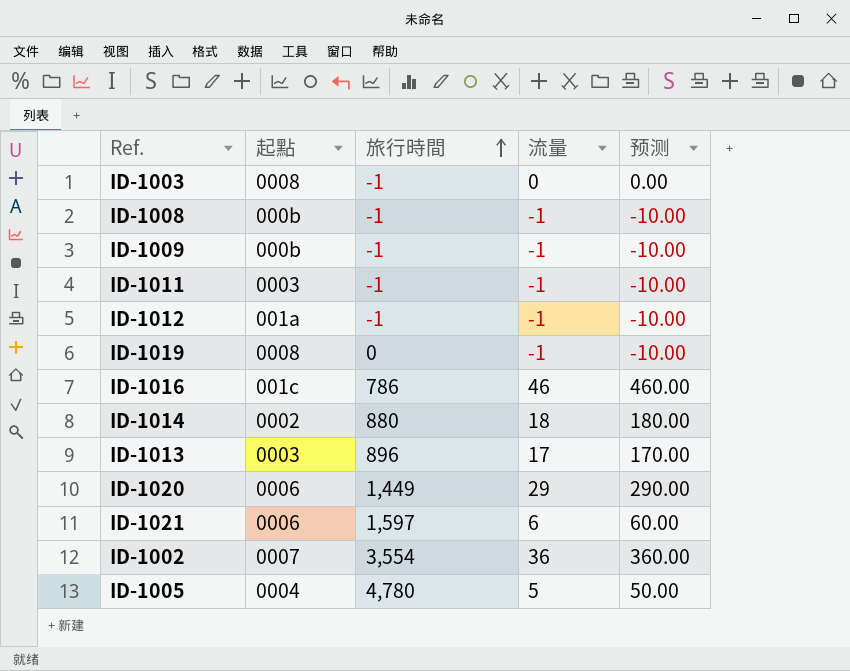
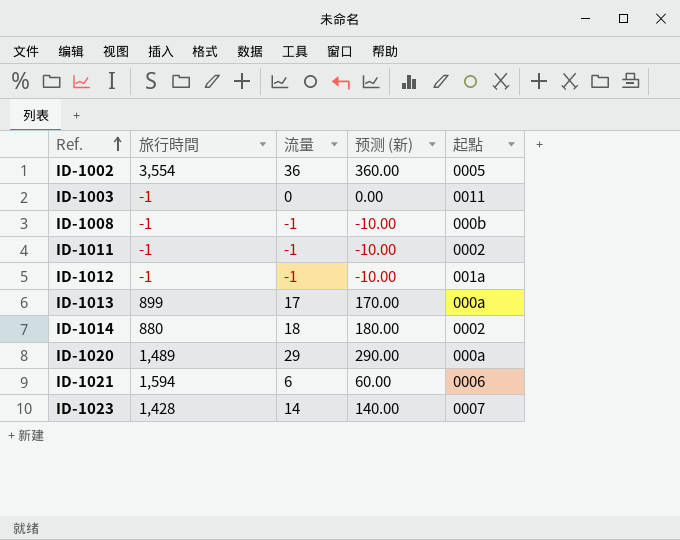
row order: 旅行時間 ascending -> Ref. ascending
column name: 预测 -> 预测 (新)
column 起點 | position: 2 -> 5
row ID-1009: 000b | -1 | -1 | -10.00 -> none
row ID-1019: 0008 | 0 | -1 | -10.00 -> none
row ID-1016: 001c | 786 | 46 | 460.00 -> none
row ID-1005: 0004 | 4,780 | 5 | 50.00 -> none
ID-1002 | 起點: 0007 -> 0005
ID-1003 | 起點: 0008 -> 0011
ID-1011 | 起點: 0003 -> 0002
ID-1013 | 旅行時間: 896 -> 899
ID-1013 | 起點: 0003 -> 000a
ID-1020 | 旅行時間: 1,449 -> 1,489
ID-1020 | 起點: 0006 -> 000a
ID-1021 | 旅行時間: 1,597 -> 1,594
row ID-1023: none -> 1,428 | 14 | 140.00 | 0007

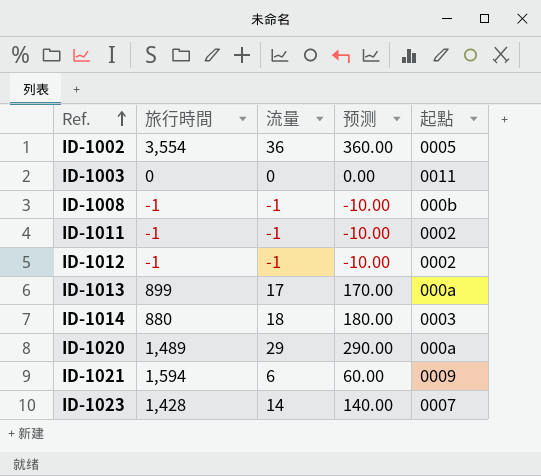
column name: 预测 (新) -> 预测
ID-1003 | 旅行時間: -1 -> 0
ID-1012 | 起點: 001a -> 0002
ID-1014 | 起點: 0002 -> 0003
ID-1021 | 起點: 0006 -> 0009

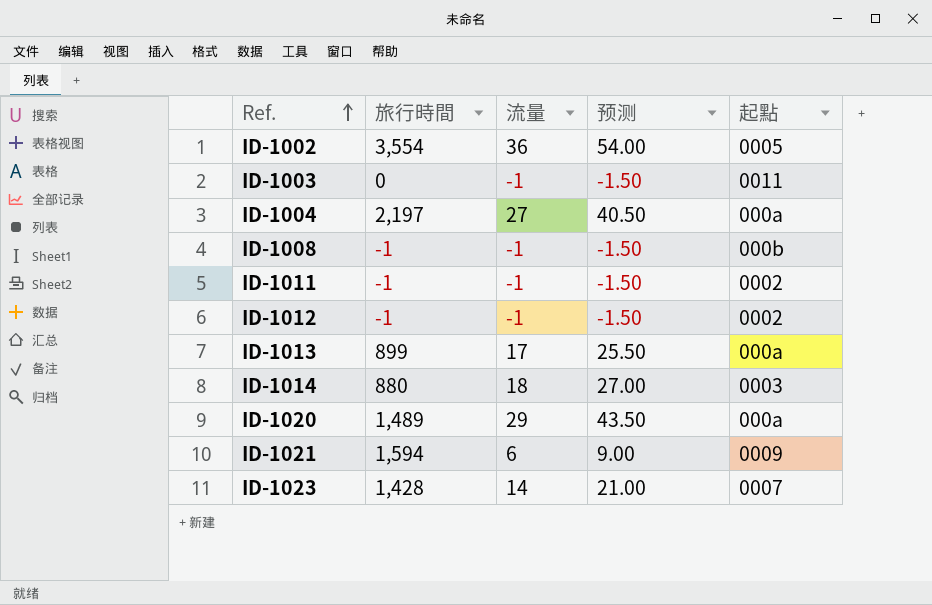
column 预测 | formula: [流量] * 10 -> [流量] * 1.5
ID-1003 | 流量: 0 -> -1
row ID-1004: none -> 2,197 | 27 | 40.50 | 000a

